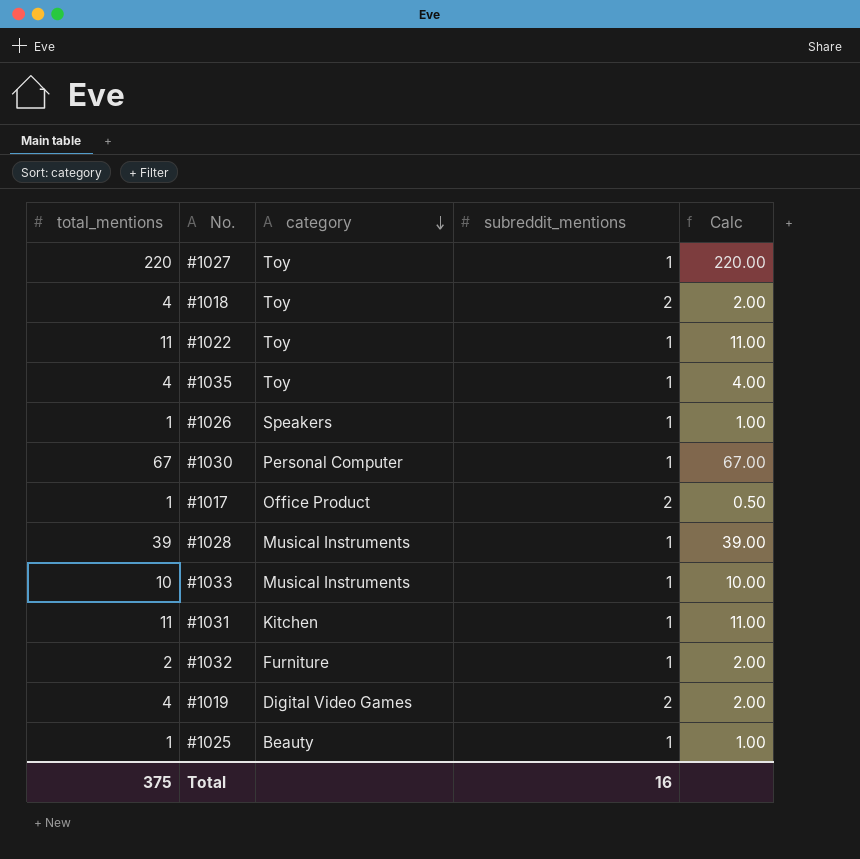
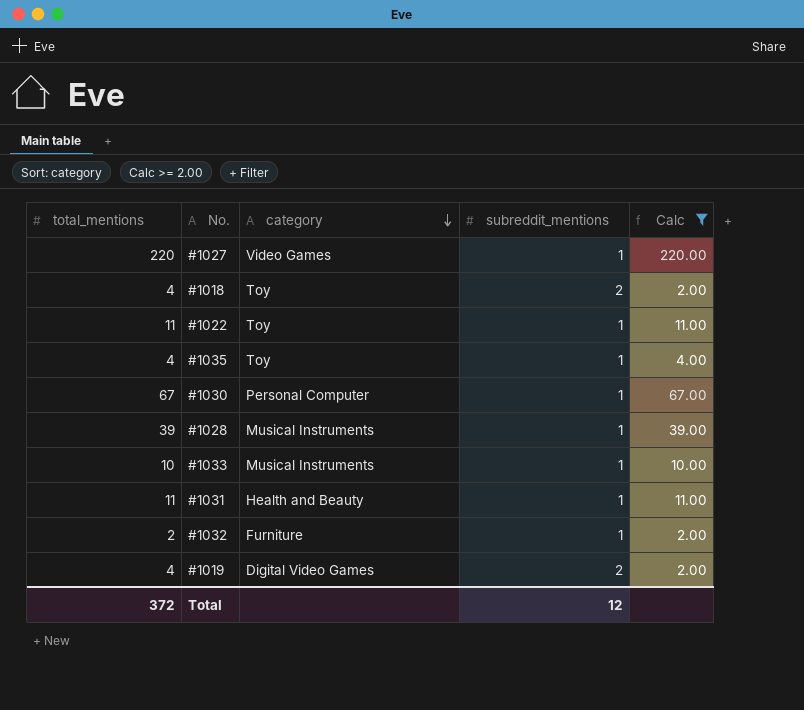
filter: none -> Calc >= 2.00
#1027 | category: Toy -> Video Games
#1031 | category: Kitchen -> Health and Beauty
Total | total_mentions: 375 -> 372
Total | subreddit_mentions: 16 -> 12

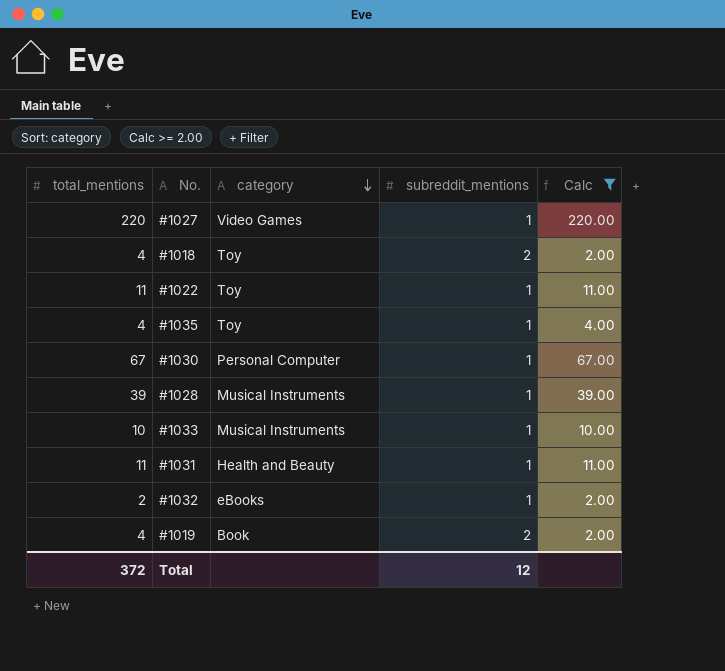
#1032 | category: Furniture -> eBooks
#1019 | category: Digital Video Games -> Book

